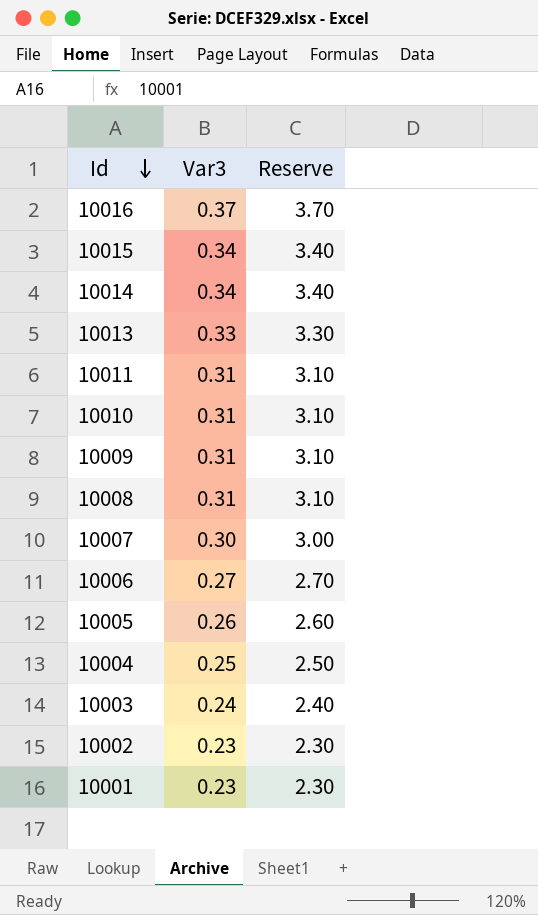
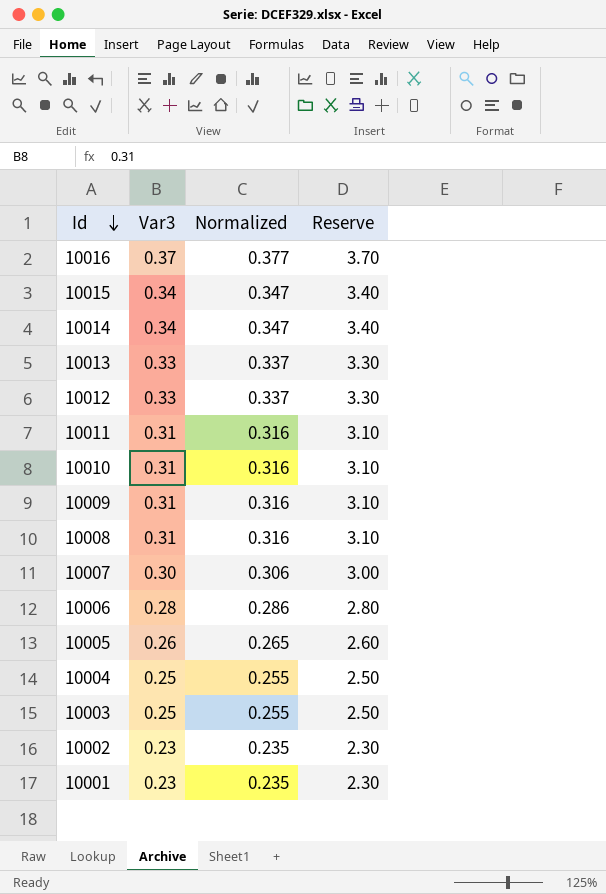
column Normalized | formula: none -> [Var3] * 1.02
row 10012: none -> 0.33 | 0.337 | 3.30
10006 | Var3: 0.27 -> 0.28
10006 | Reserve: 2.70 -> 2.80
10003 | Var3: 0.24 -> 0.25
10003 | Reserve: 2.40 -> 2.50

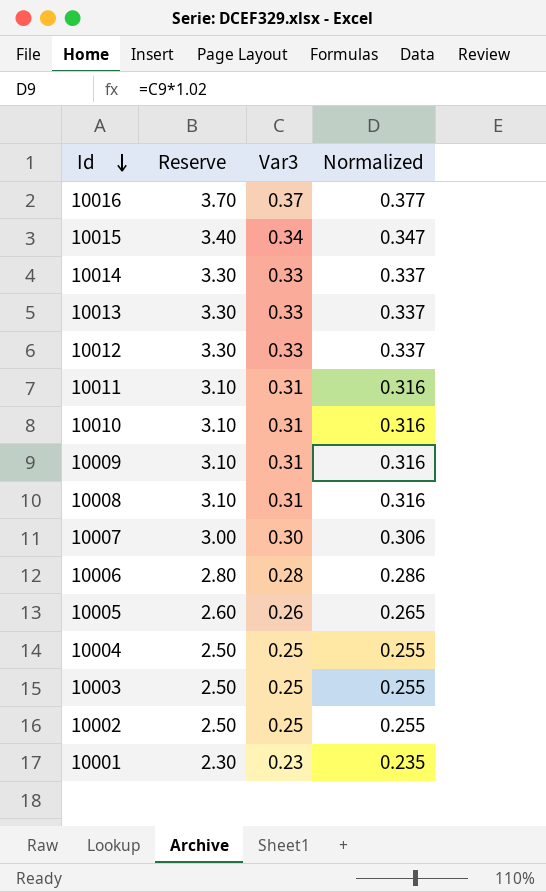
column Reserve | position: 4 -> 2
10014 | Reserve: 3.40 -> 3.30
10014 | Var3: 0.34 -> 0.33
10014 | Normalized: 0.347 -> 0.337
10002 | Reserve: 2.30 -> 2.50
10002 | Var3: 0.23 -> 0.25
10002 | Normalized: 0.235 -> 0.255

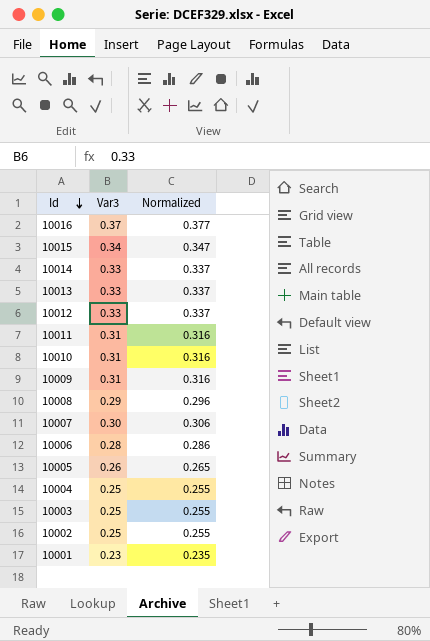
column Reserve | formula: [Var3] * 10 -> none
10008 | Var3: 0.31 -> 0.29
10008 | Normalized: 0.316 -> 0.296

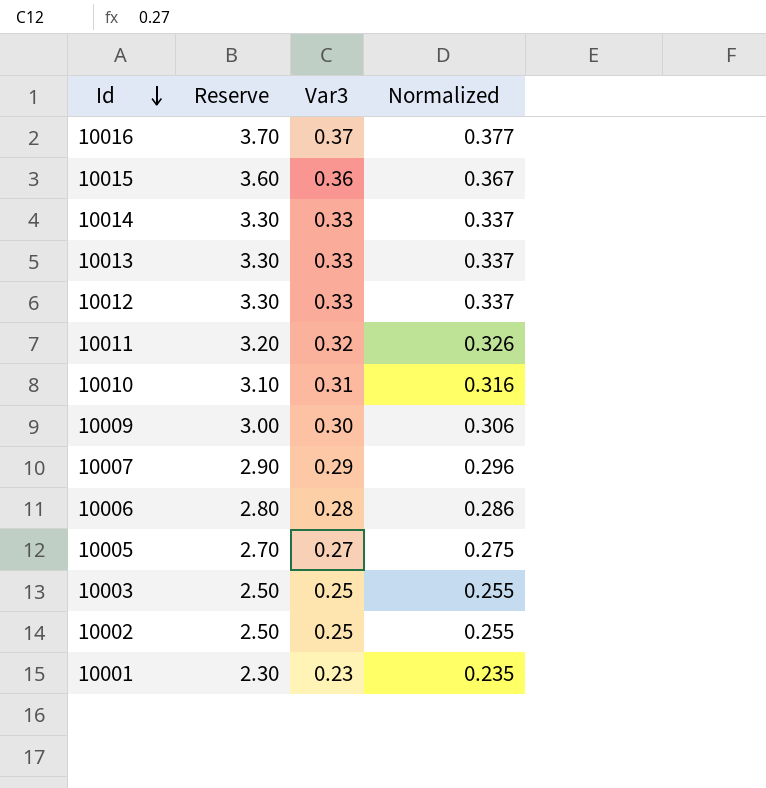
column Reserve | formula: none -> [Var3] * 10
row 10008: 0.29 | 0.296 -> none
row 10004: 0.25 | 0.255 -> none
10015 | Var3: 0.34 -> 0.36
10015 | Normalized: 0.347 -> 0.367
10011 | Var3: 0.31 -> 0.32
10011 | Normalized: 0.316 -> 0.326
10009 | Var3: 0.31 -> 0.30
10009 | Normalized: 0.316 -> 0.306
10007 | Var3: 0.30 -> 0.29
10007 | Normalized: 0.306 -> 0.296
10005 | Var3: 0.26 -> 0.27
10005 | Normalized: 0.265 -> 0.275

